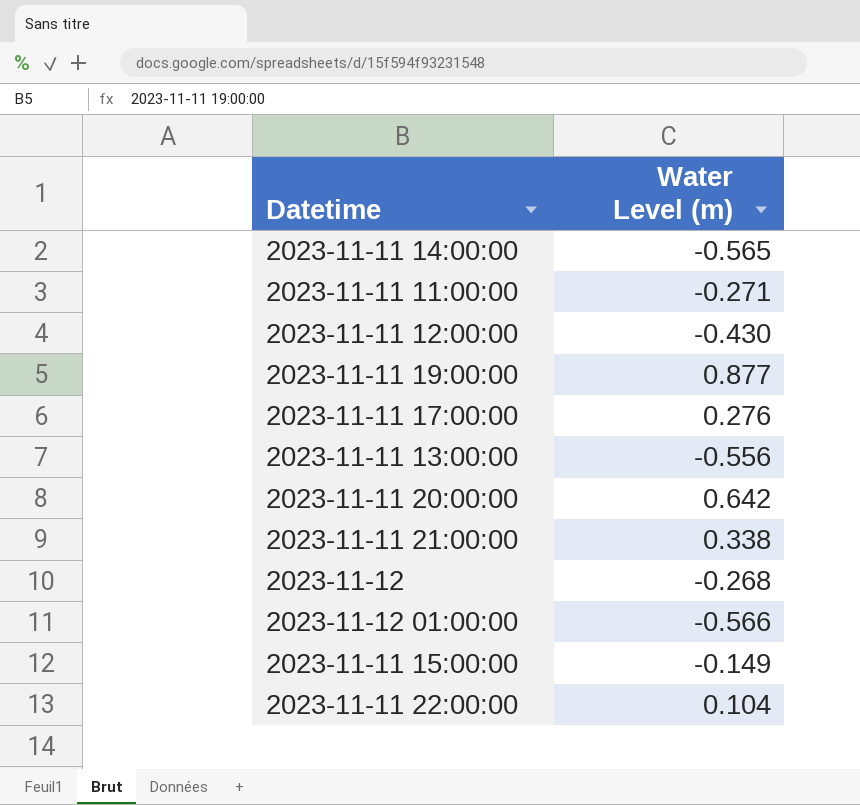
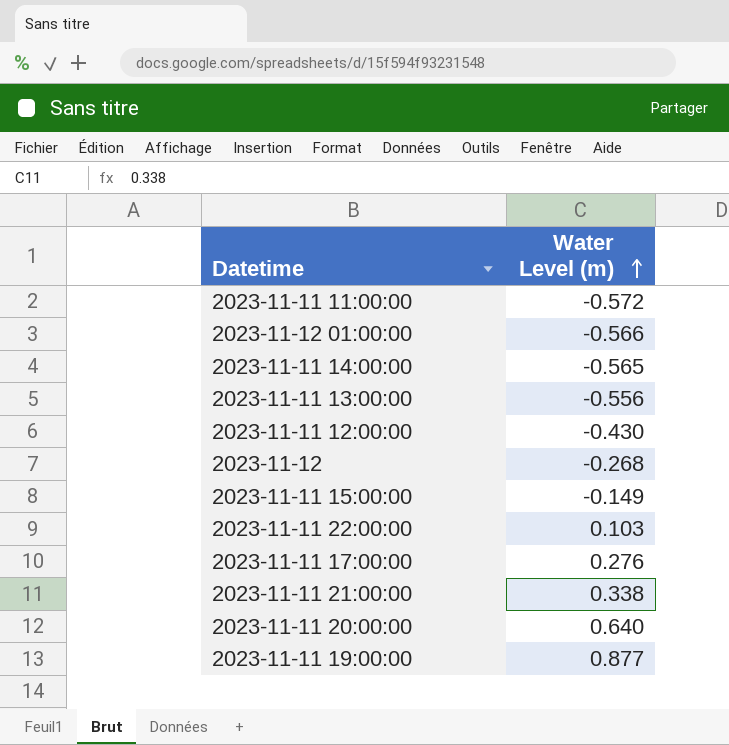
row order: none -> Water Level (m) ascending
2023-11-11 11:00:00 | Water Level (m): -0.271 -> -0.572
2023-11-11 22:00:00 | Water Level (m): 0.104 -> 0.103
2023-11-11 20:00:00 | Water Level (m): 0.642 -> 0.640

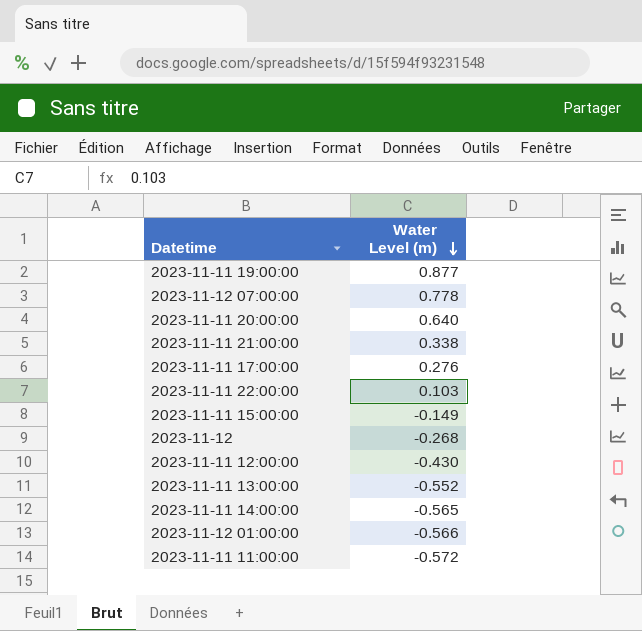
row order: Water Level (m) ascending -> Water Level (m) descending
row 2023-11-12 07:00:00: none -> 0.778
2023-11-11 13:00:00 | Water Level (m): -0.556 -> -0.552

